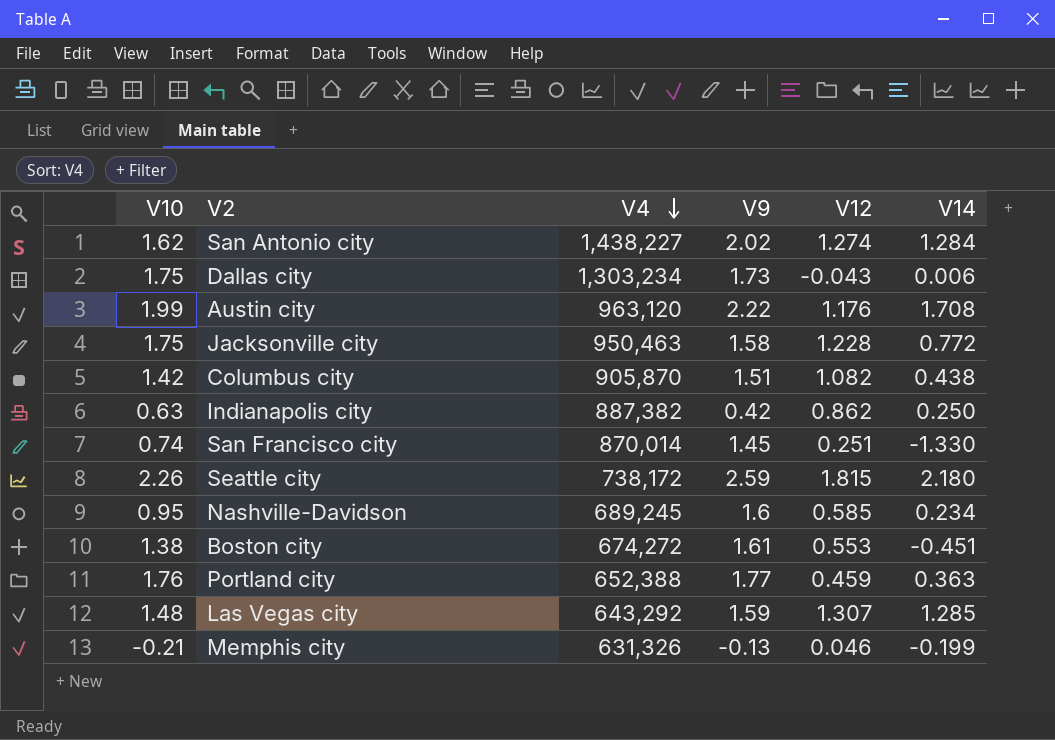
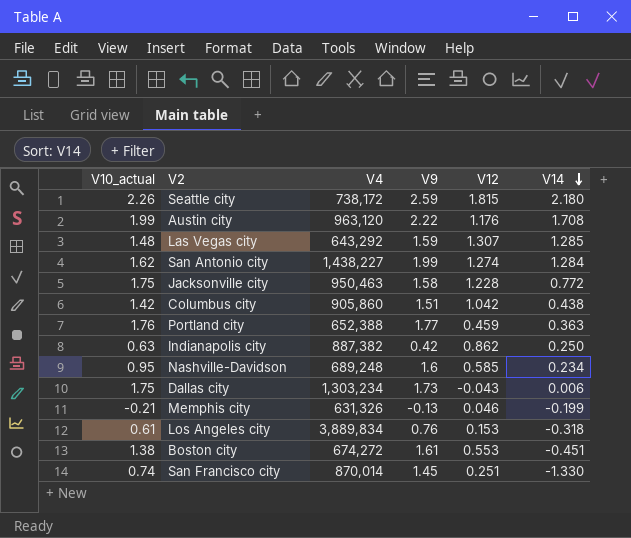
row order: V4 descending -> V14 descending
column name: V10 -> V10_actual
San Antonio city | V9: 2.02 -> 1.99
Columbus city | V4: 905,870 -> 905,860
Columbus city | V12: 1.082 -> 1.042
Nashville-Davidson | V4: 689,245 -> 689,248
row Los Angeles city: none -> 0.61 | 3,889,834 | 0.76 | 0.153 | -0.318

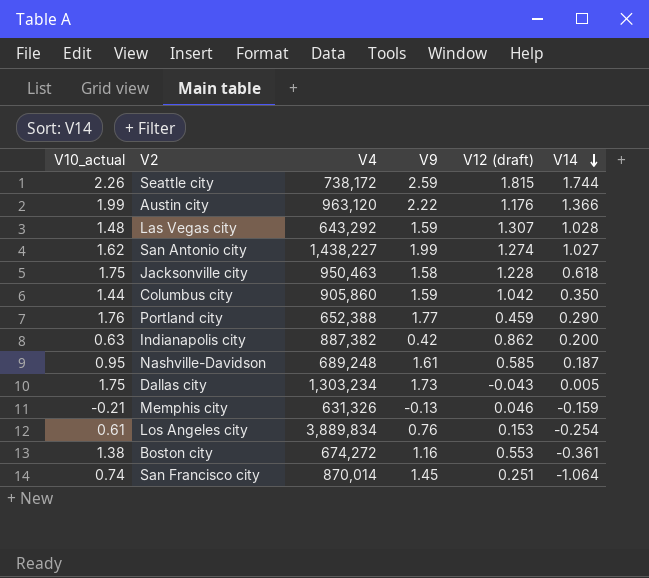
column name: V12 -> V12 (draft)
Seattle city | V14: 2.180 -> 1.744
Austin city | V14: 1.708 -> 1.366
Las Vegas city | V14: 1.285 -> 1.028
San Antonio city | V14: 1.284 -> 1.027
Jacksonville city | V14: 0.772 -> 0.618
Columbus city | V10_actual: 1.42 -> 1.44
Columbus city | V9: 1.51 -> 1.59
Columbus city | V14: 0.438 -> 0.350
Portland city | V14: 0.363 -> 0.290
Indianapolis city | V14: 0.250 -> 0.200
Nashville-Davidson | V9: 1.6 -> 1.61
Nashville-Davidson | V14: 0.234 -> 0.187
Dallas city | V14: 0.006 -> 0.005
Memphis city | V14: -0.199 -> -0.159
Los Angeles city | V14: -0.318 -> -0.254
Boston city | V9: 1.61 -> 1.16
Boston city | V14: -0.451 -> -0.361
San Francisco city | V14: -1.330 -> -1.064

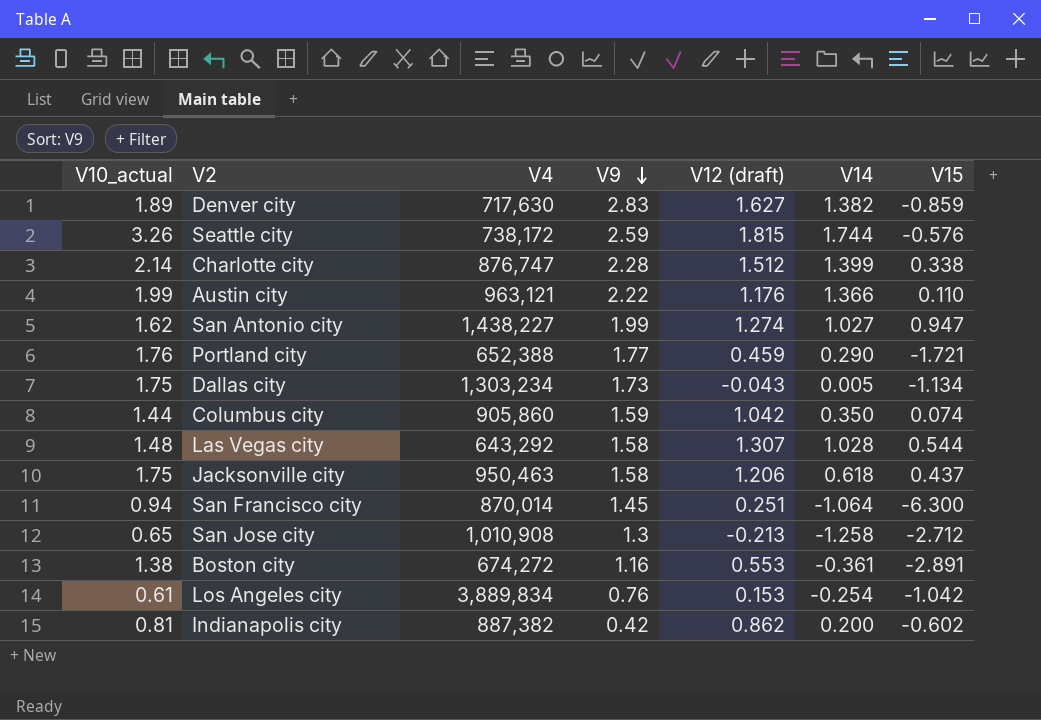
row order: V14 descending -> V9 descending
column V15 | position: none -> 7
row Nashville-Davidson: 0.95 | 689,248 | 1.61 | 0.585 | 0.187 -> none
row Memphis city: -0.21 | 631,326 | -0.13 | 0.046 | -0.159 -> none
row Denver city: none -> 1.89 | 717,630 | 2.83 | 1.627 | 1.382 | -0.859
Seattle city | V10_actual: 2.26 -> 3.26
row Charlotte city: none -> 2.14 | 876,747 | 2.28 | 1.512 | 1.399 | 0.338
Austin city | V4: 963,120 -> 963,121
Las Vegas city | V9: 1.59 -> 1.58
Jacksonville city | V12 (draft): 1.228 -> 1.206
San Francisco city | V10_actual: 0.74 -> 0.94
row San Jose city: none -> 0.65 | 1,010,908 | 1.3 | -0.213 | -1.258 | -2.712
Indianapolis city | V10_actual: 0.63 -> 0.81

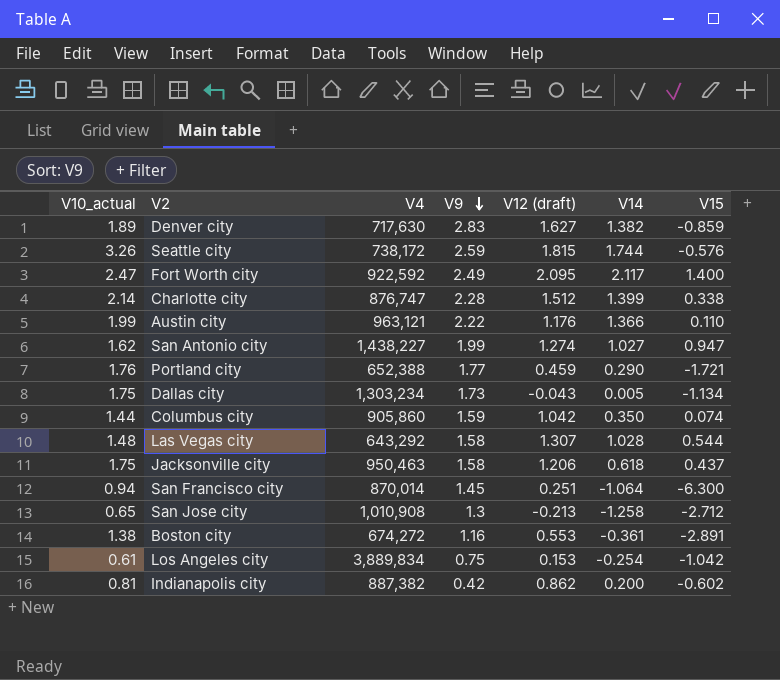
row Fort Worth city: none -> 2.47 | 922,592 | 2.49 | 2.095 | 2.117 | 1.400
Los Angeles city | V9: 0.76 -> 0.75

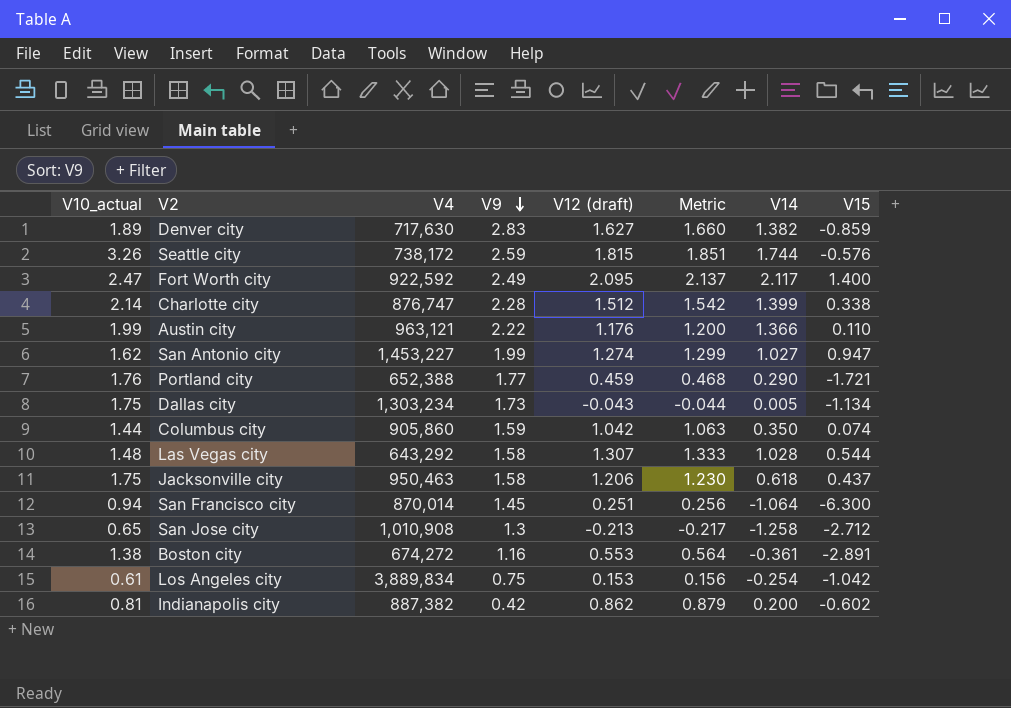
column Metric | formula: none -> [V12 (draft)] * 1.02
San Antonio city | V4: 1,438,227 -> 1,453,227

